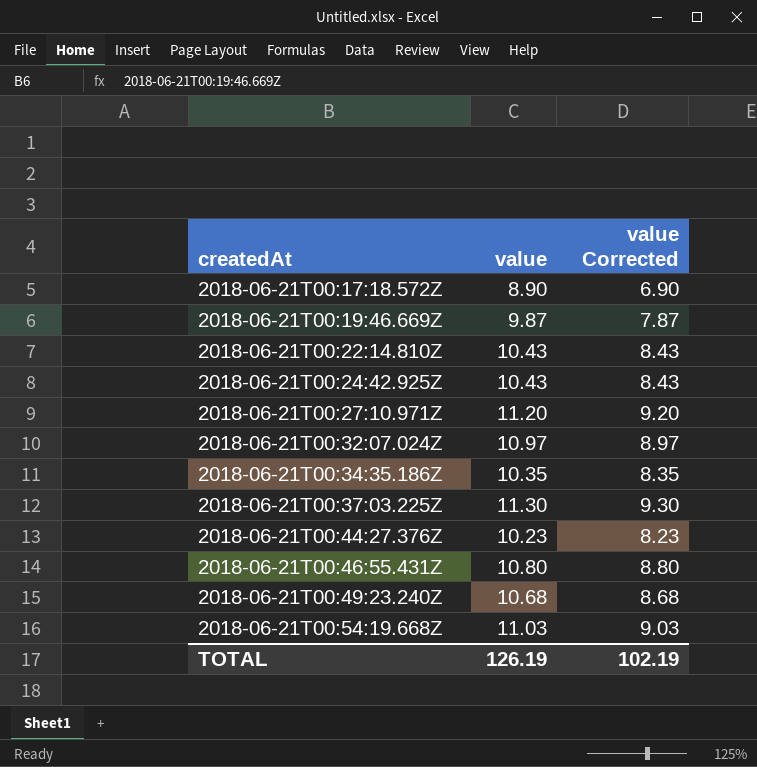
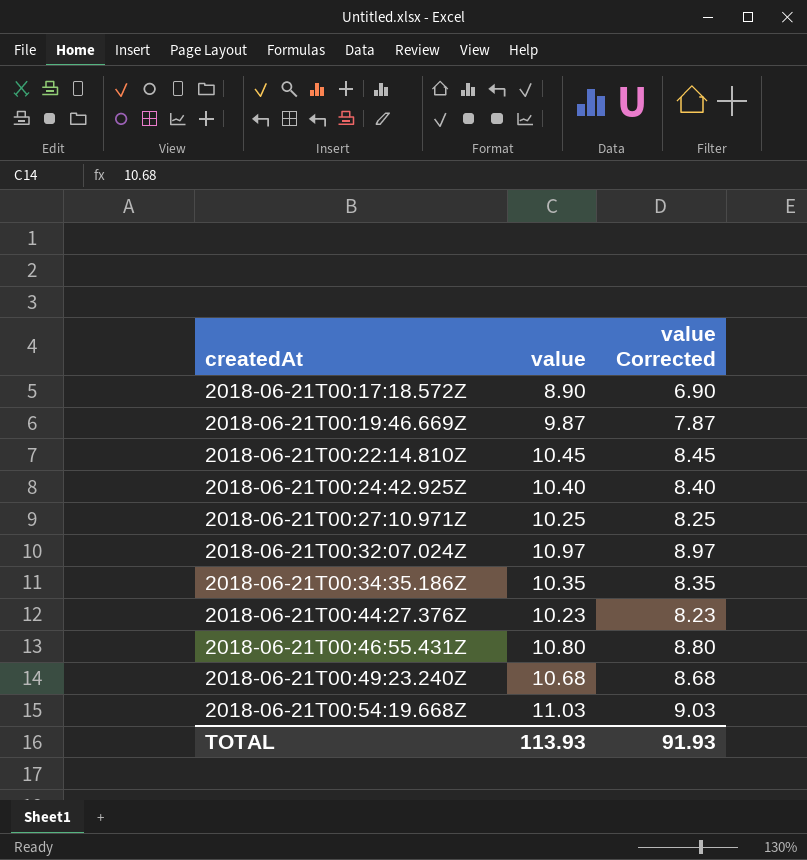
row 2018-06-21T00:37:03.225Z: 11.30 | 9.30 -> none
2018-06-21T00:22:14.810Z | value: 10.43 -> 10.45
2018-06-21T00:22:14.810Z | value Corrected: 8.43 -> 8.45
2018-06-21T00:24:42.925Z | value: 10.43 -> 10.40
2018-06-21T00:24:42.925Z | value Corrected: 8.43 -> 8.40
2018-06-21T00:27:10.971Z | value: 11.20 -> 10.25
2018-06-21T00:27:10.971Z | value Corrected: 9.20 -> 8.25
TOTAL | value: 126.19 -> 113.93
TOTAL | value Corrected: 102.19 -> 91.93

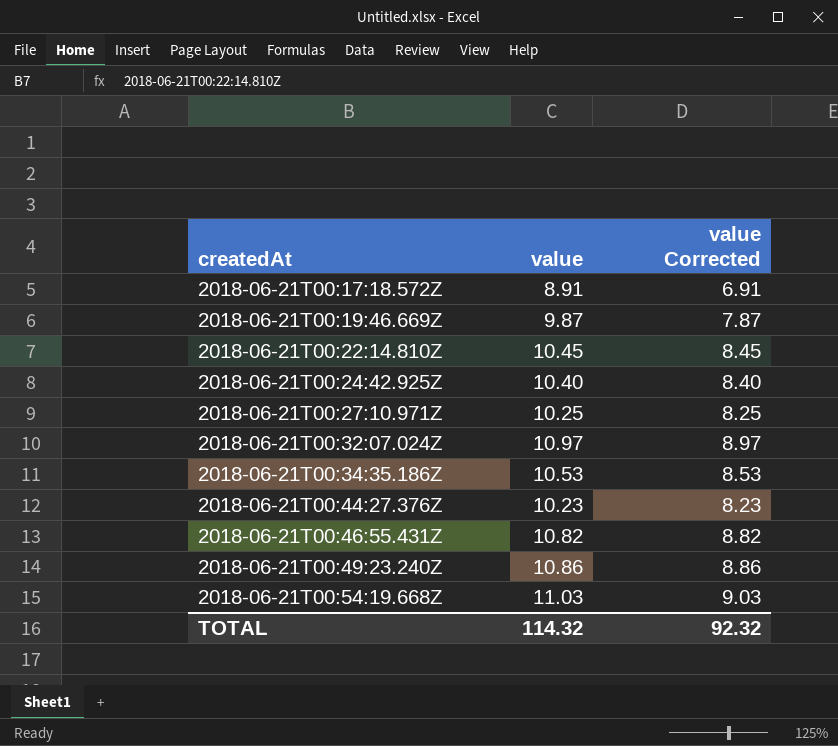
2018-06-21T00:17:18.572Z | value: 8.90 -> 8.91
2018-06-21T00:17:18.572Z | value Corrected: 6.90 -> 6.91
2018-06-21T00:34:35.186Z | value: 10.35 -> 10.53
2018-06-21T00:34:35.186Z | value Corrected: 8.35 -> 8.53
2018-06-21T00:46:55.431Z | value: 10.80 -> 10.82
2018-06-21T00:46:55.431Z | value Corrected: 8.80 -> 8.82
2018-06-21T00:49:23.240Z | value: 10.68 -> 10.86
2018-06-21T00:49:23.240Z | value Corrected: 8.68 -> 8.86
TOTAL | value: 113.93 -> 114.32
TOTAL | value Corrected: 91.93 -> 92.32

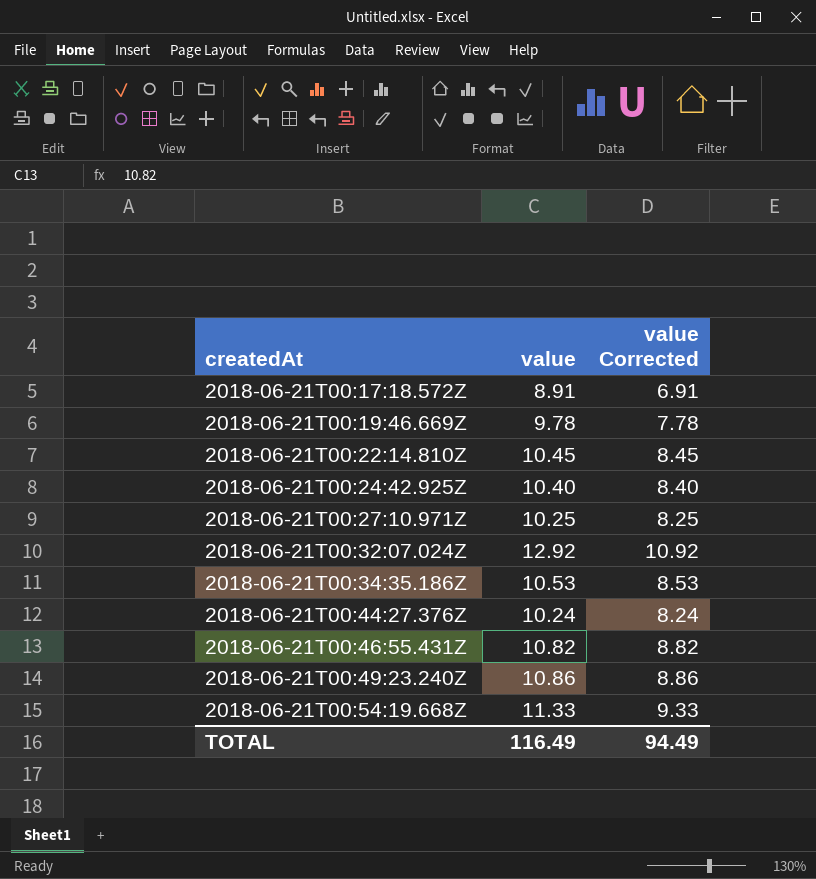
2018-06-21T00:19:46.669Z | value: 9.87 -> 9.78
2018-06-21T00:19:46.669Z | value Corrected: 7.87 -> 7.78
2018-06-21T00:32:07.024Z | value: 10.97 -> 12.92
2018-06-21T00:32:07.024Z | value Corrected: 8.97 -> 10.92
2018-06-21T00:44:27.376Z | value: 10.23 -> 10.24
2018-06-21T00:44:27.376Z | value Corrected: 8.23 -> 8.24
2018-06-21T00:54:19.668Z | value: 11.03 -> 11.33
2018-06-21T00:54:19.668Z | value Corrected: 9.03 -> 9.33
TOTAL | value: 114.32 -> 116.49
TOTAL | value Corrected: 92.32 -> 94.49

